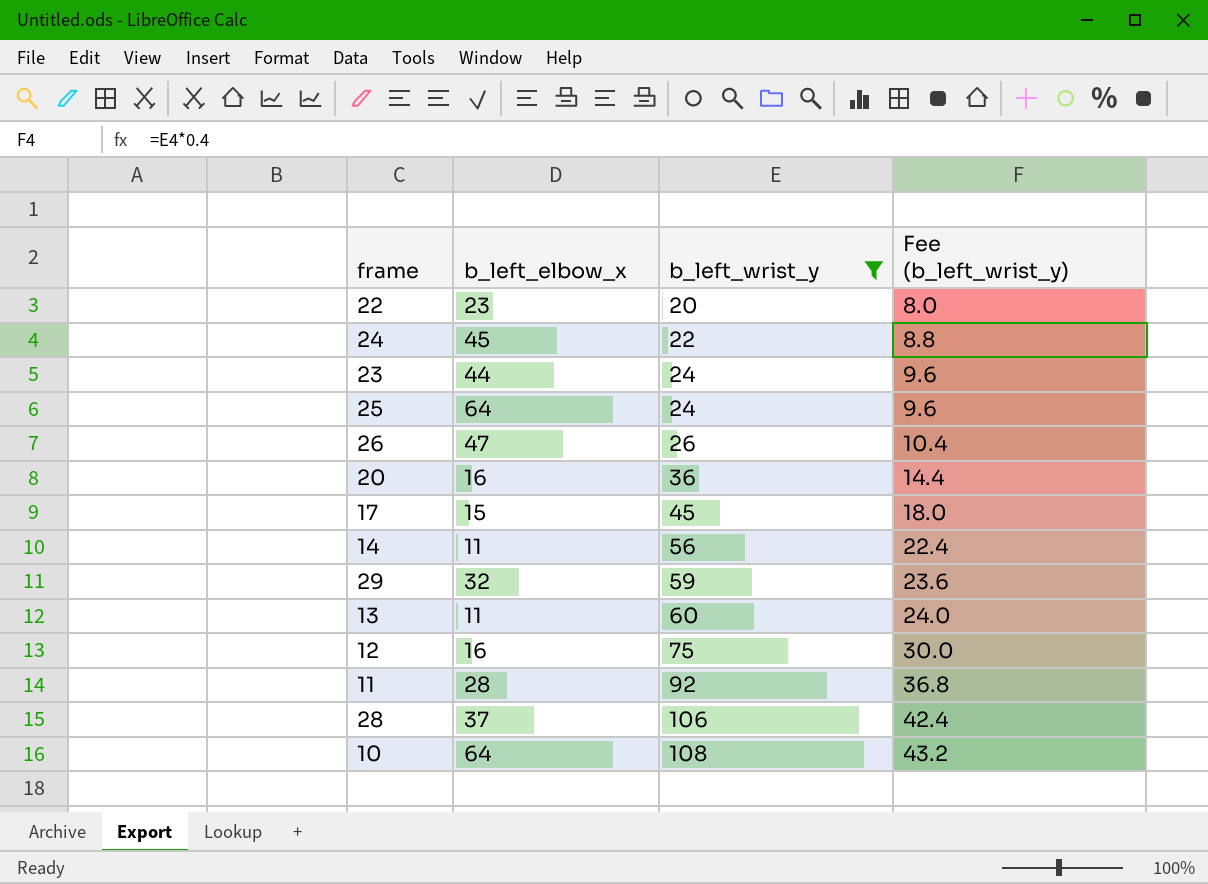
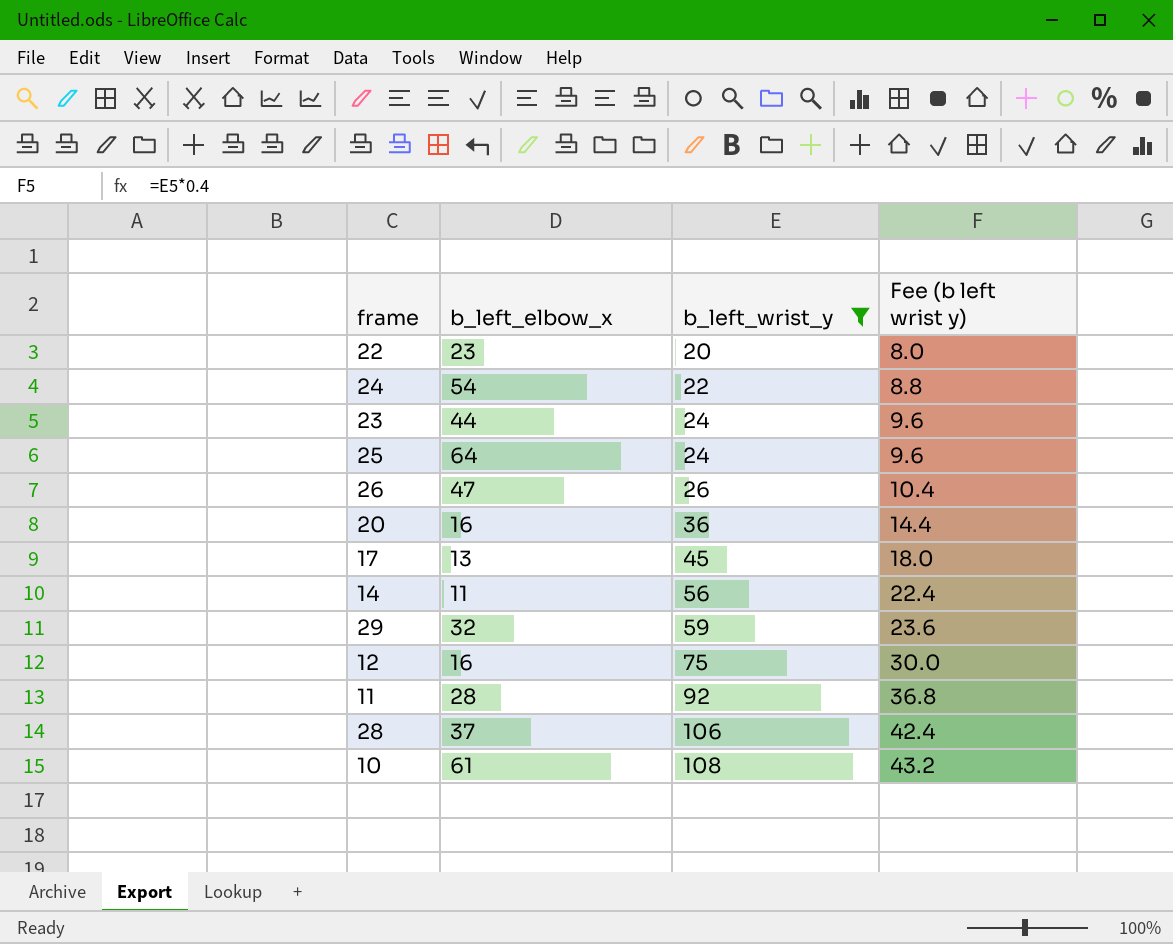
column name: Fee (b_left_wrist_y) -> Fee (b left wrist y)
row 13: 11 | 60 | 24.0 -> none
24 | b_left_elbow_x: 45 -> 54
17 | b_left_elbow_x: 15 -> 13
10 | b_left_elbow_x: 64 -> 61

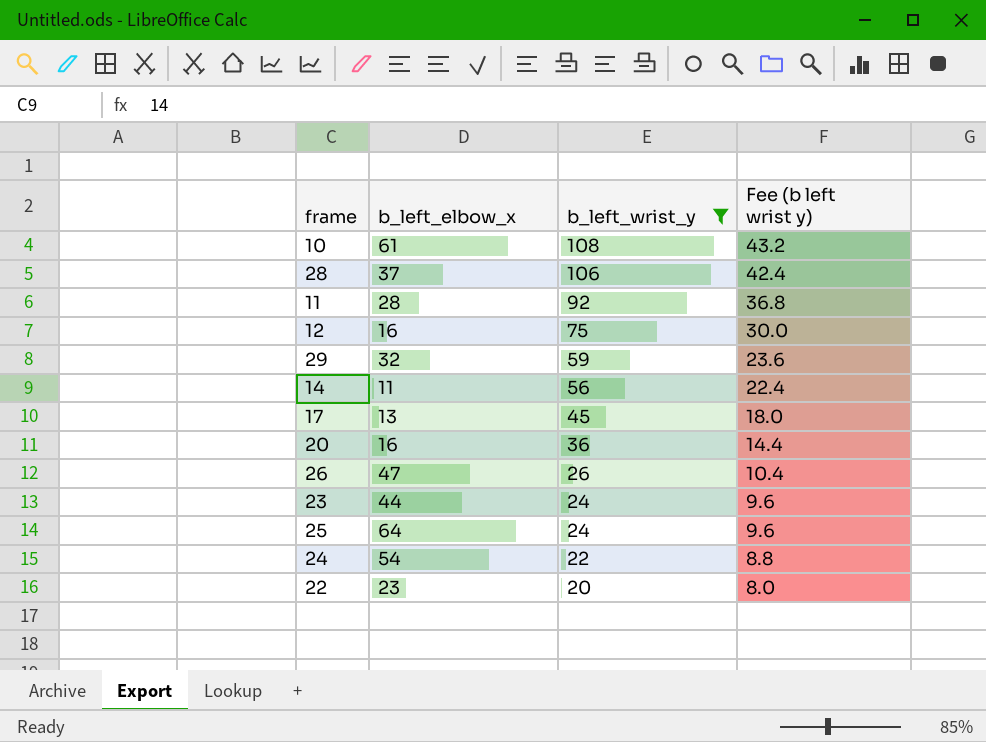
row order: b_left_wrist_y ascending -> b_left_wrist_y descending

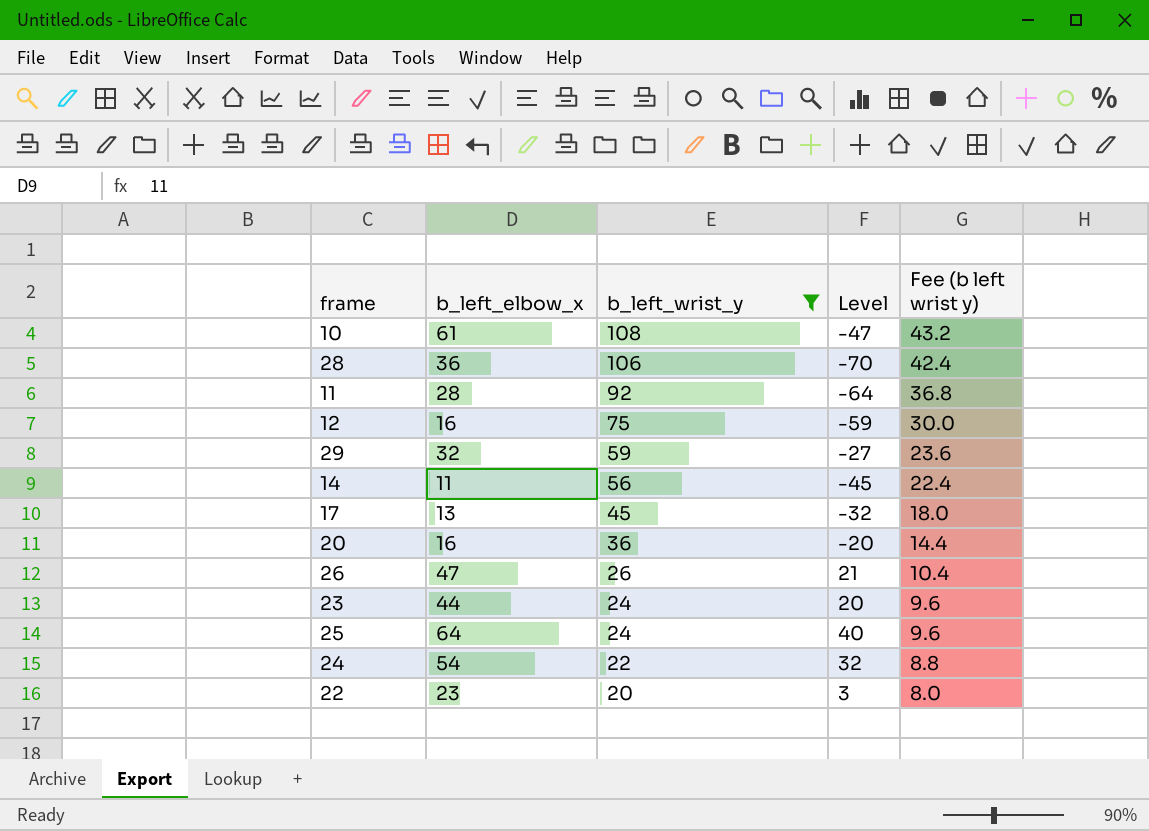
column Level | formula: none -> [b_left_elbow_x] - [b_left_wrist_y]
28 | b_left_elbow_x: 37 -> 36

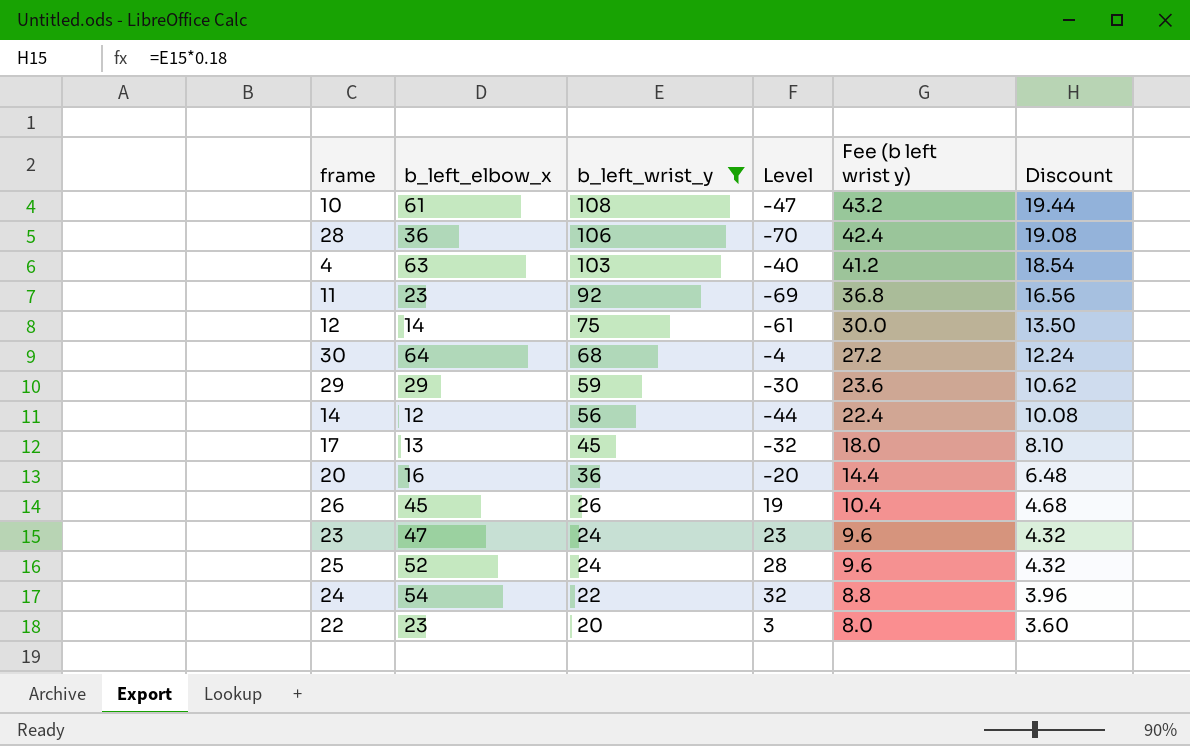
column Discount | formula: none -> [b_left_wrist_y] * 0.18
row 4: none -> 63 | 103 | -40 | 41.2 | 18.54
11 | b_left_elbow_x: 28 -> 23
11 | Level: -64 -> -69
12 | b_left_elbow_x: 16 -> 14
12 | Level: -59 -> -61
row 30: none -> 64 | 68 | -4 | 27.2 | 12.24
29 | b_left_elbow_x: 32 -> 29
29 | Level: -27 -> -30
14 | b_left_elbow_x: 11 -> 12
14 | Level: -45 -> -44
26 | b_left_elbow_x: 47 -> 45
26 | Level: 21 -> 19
23 | b_left_elbow_x: 44 -> 47
23 | Level: 20 -> 23
25 | b_left_elbow_x: 64 -> 52
25 | Level: 40 -> 28

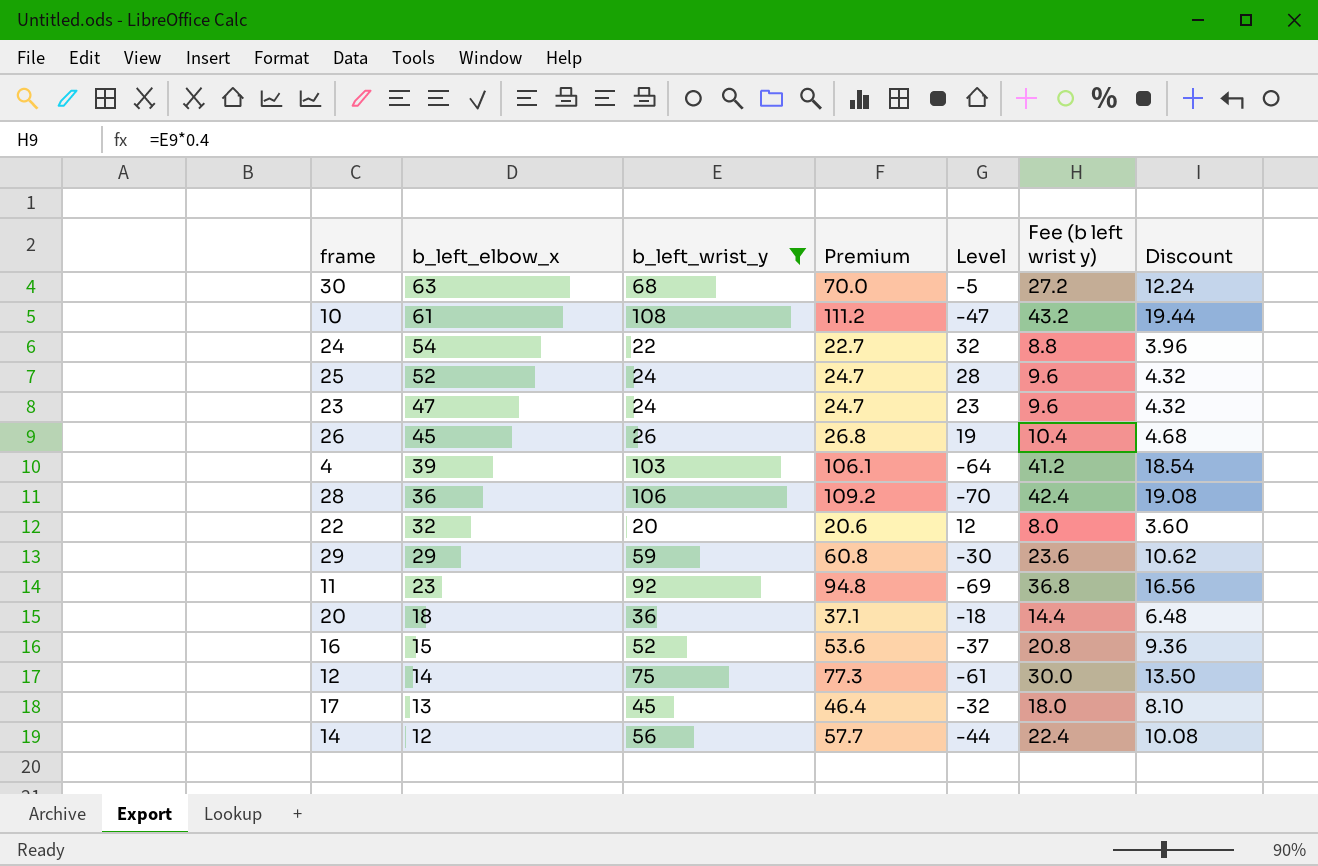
row order: b_left_wrist_y descending -> b_left_elbow_x descending
column Premium | formula: none -> [b_left_wrist_y] * 1.03
30 | b_left_elbow_x: 64 -> 63
30 | Level: -4 -> -5
4 | b_left_elbow_x: 63 -> 39
4 | Level: -40 -> -64
22 | b_left_elbow_x: 23 -> 32
22 | Level: 3 -> 12
20 | b_left_elbow_x: 16 -> 18
20 | Level: -20 -> -18
row 16: none -> 15 | 52 | 53.6 | -37 | 20.8 | 9.36

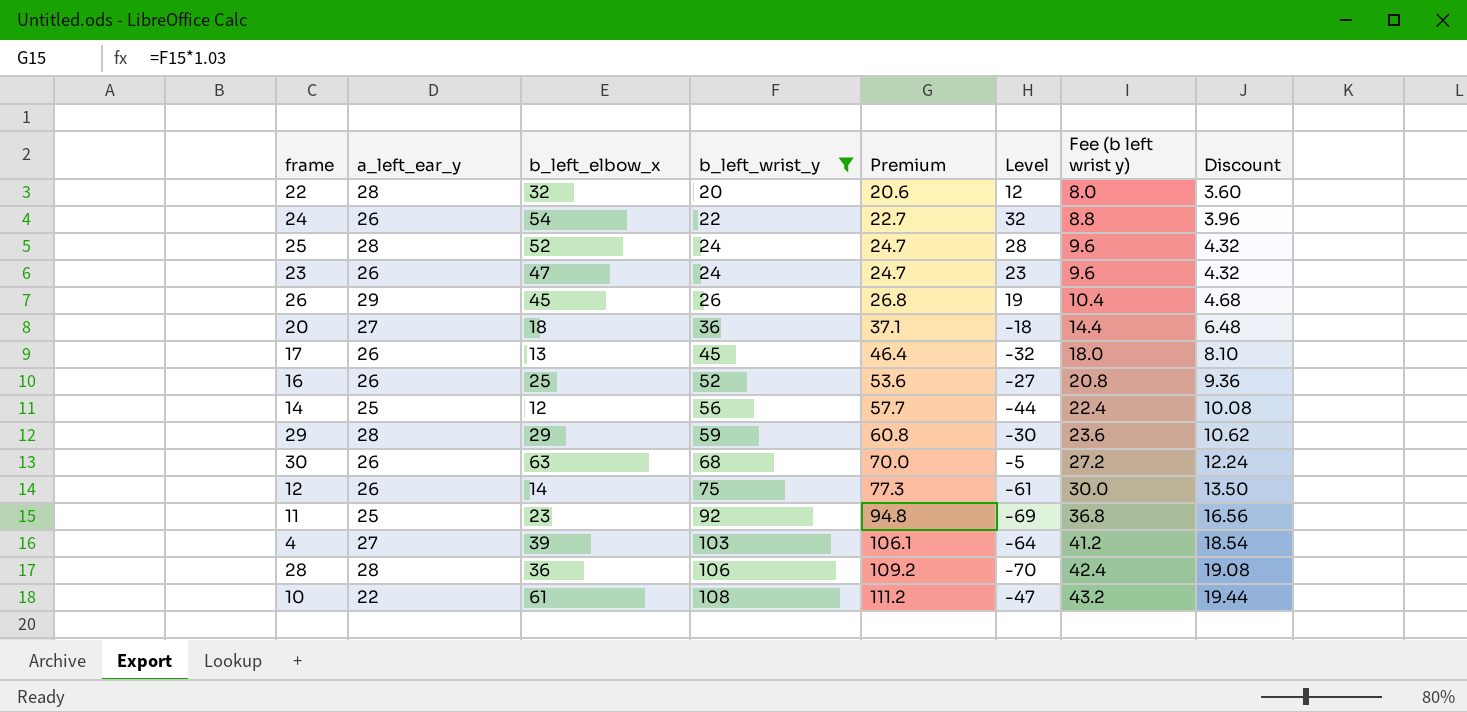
row order: b_left_elbow_x descending -> b_left_wrist_y ascending
column a_left_ear_y | position: none -> 2
16 | b_left_elbow_x: 15 -> 25
16 | Level: -37 -> -27

